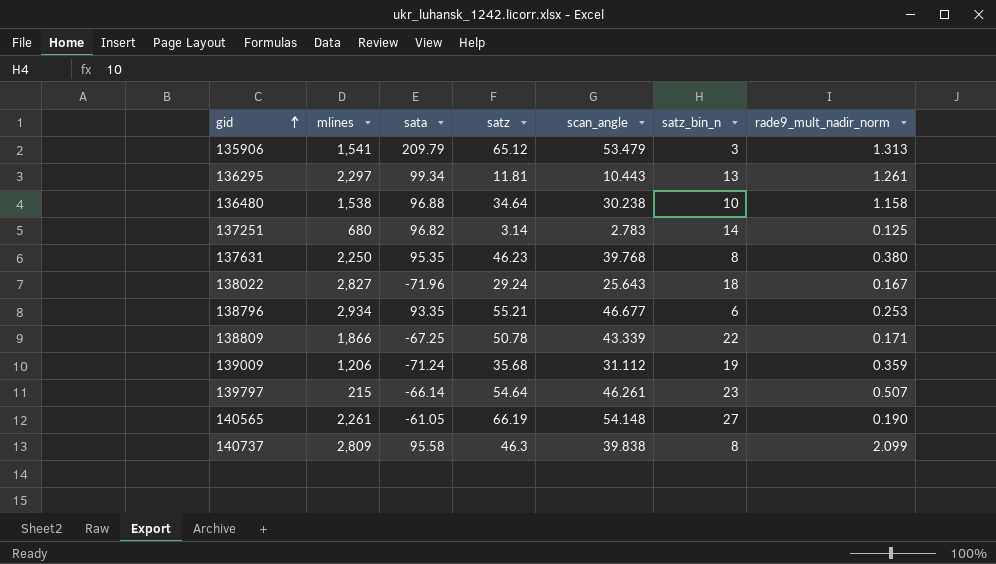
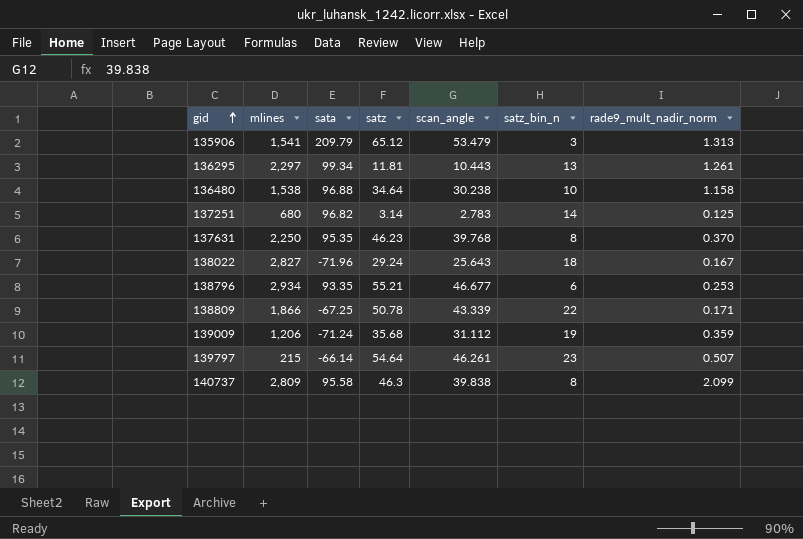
row 140565: 2,261 | -61.05 | 66.19 | 54.148 | 27 | 0.190 -> none
137631 | rade9_mult_nadir_norm: 0.380 -> 0.370

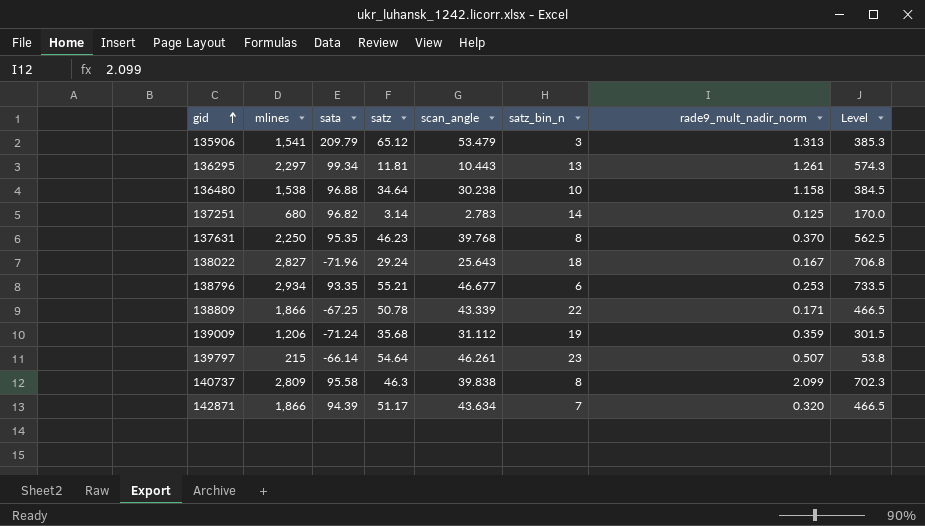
column Level | formula: none -> [mlines] * 0.25
row 142871: none -> 1,866 | 94.39 | 51.17 | 43.634 | 7 | 0.320 | 466.5

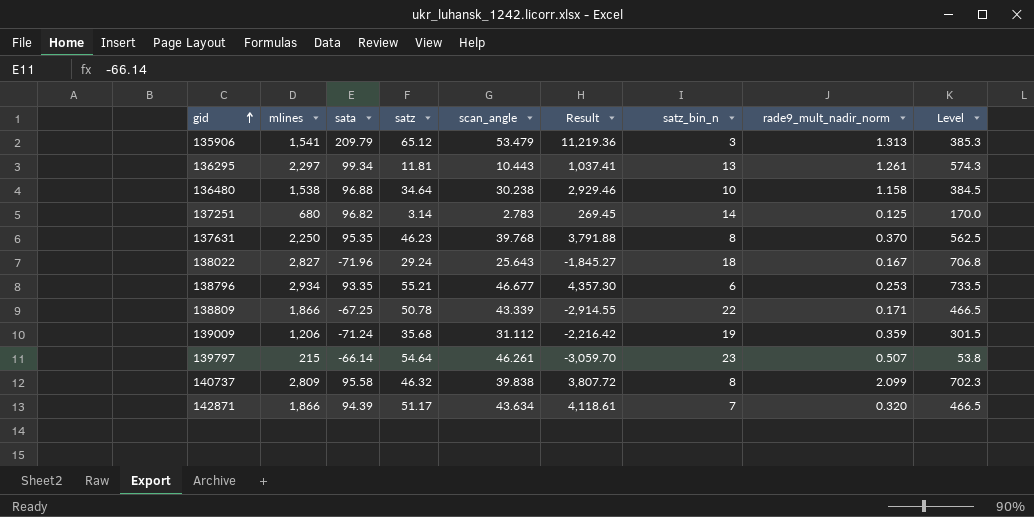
column Result | formula: none -> [sata] * [scan_angle]
140737 | satz: 46.3 -> 46.32

